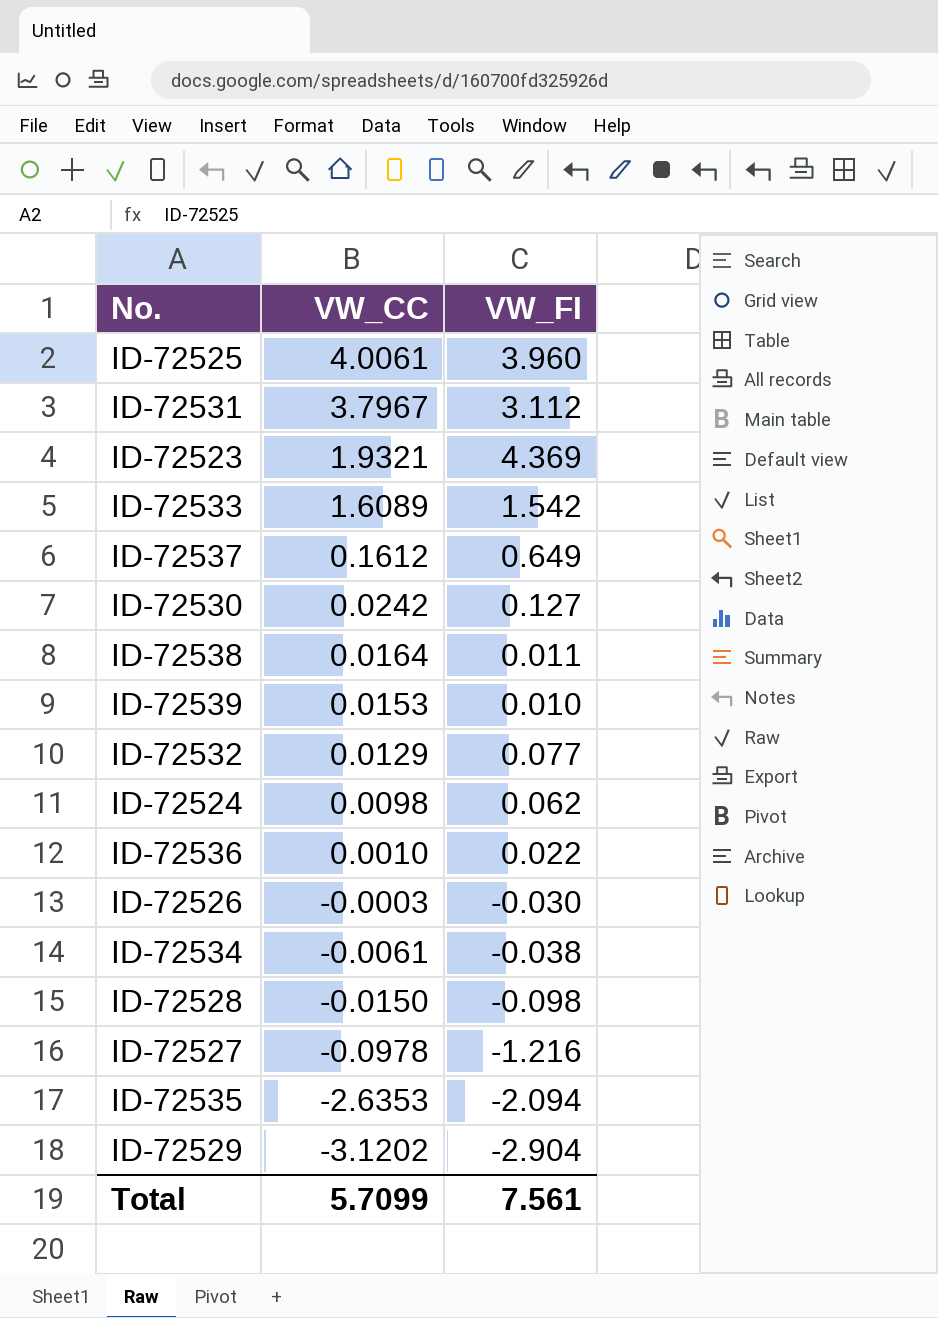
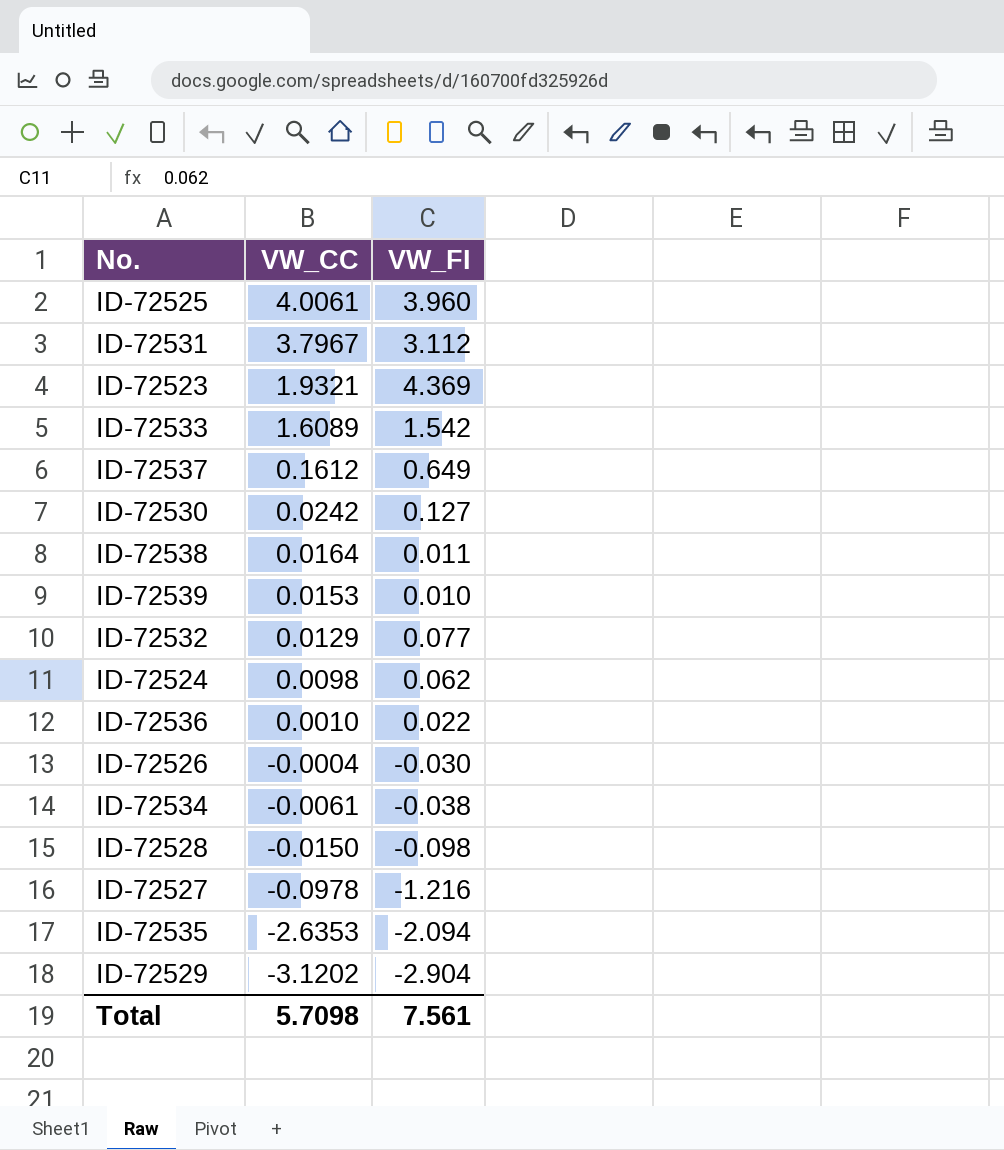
ID-72526 | VW_CC: -0.0003 -> -0.0004
Total | VW_CC: 5.7099 -> 5.7098

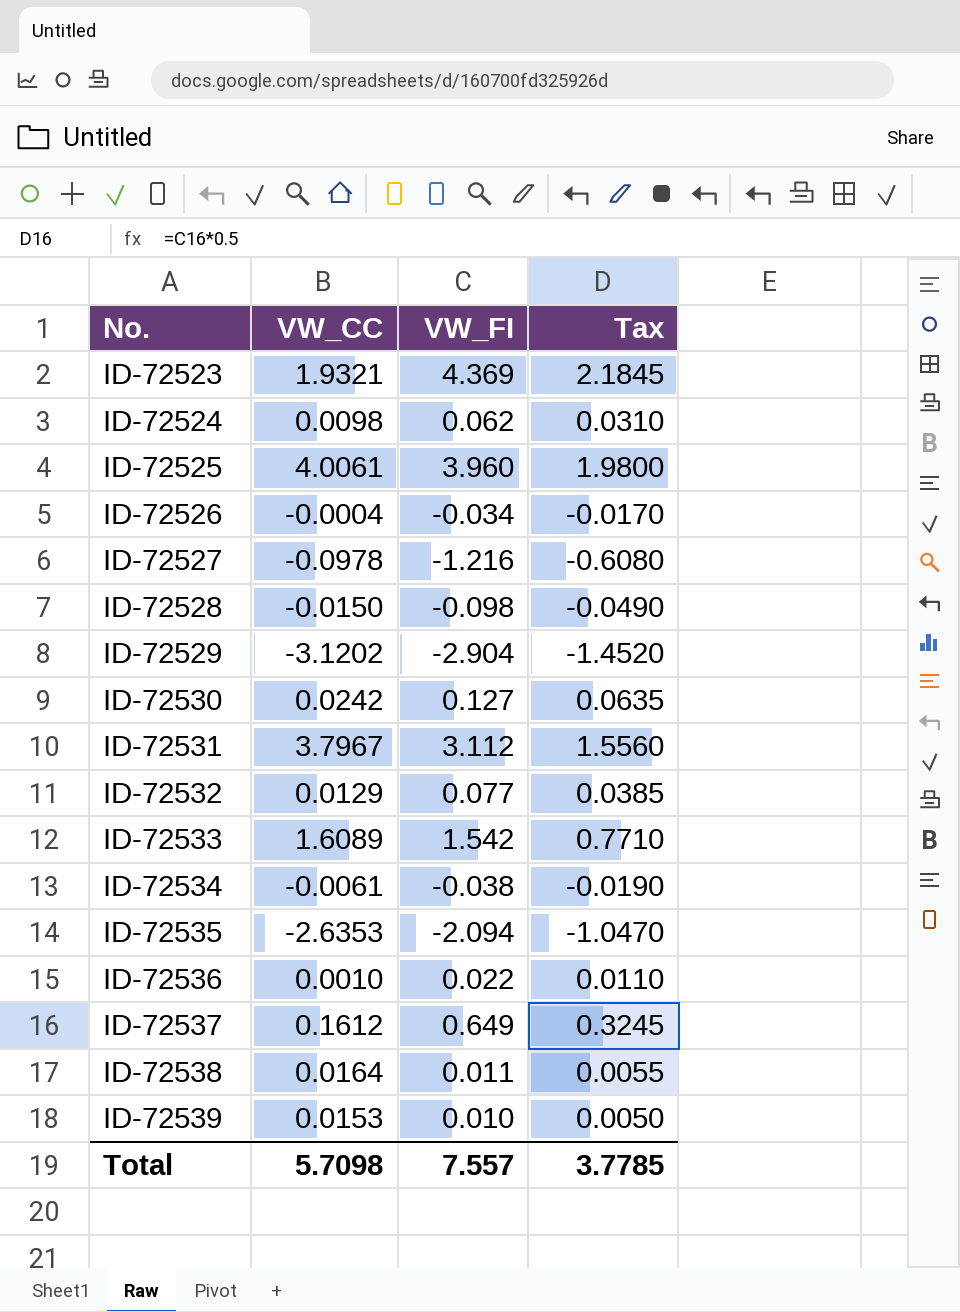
row order: VW_CC descending -> No. ascending
column Tax | formula: none -> [VW_FI] * 0.5
ID-72526 | VW_FI: -0.030 -> -0.034
Total | VW_FI: 7.561 -> 7.557

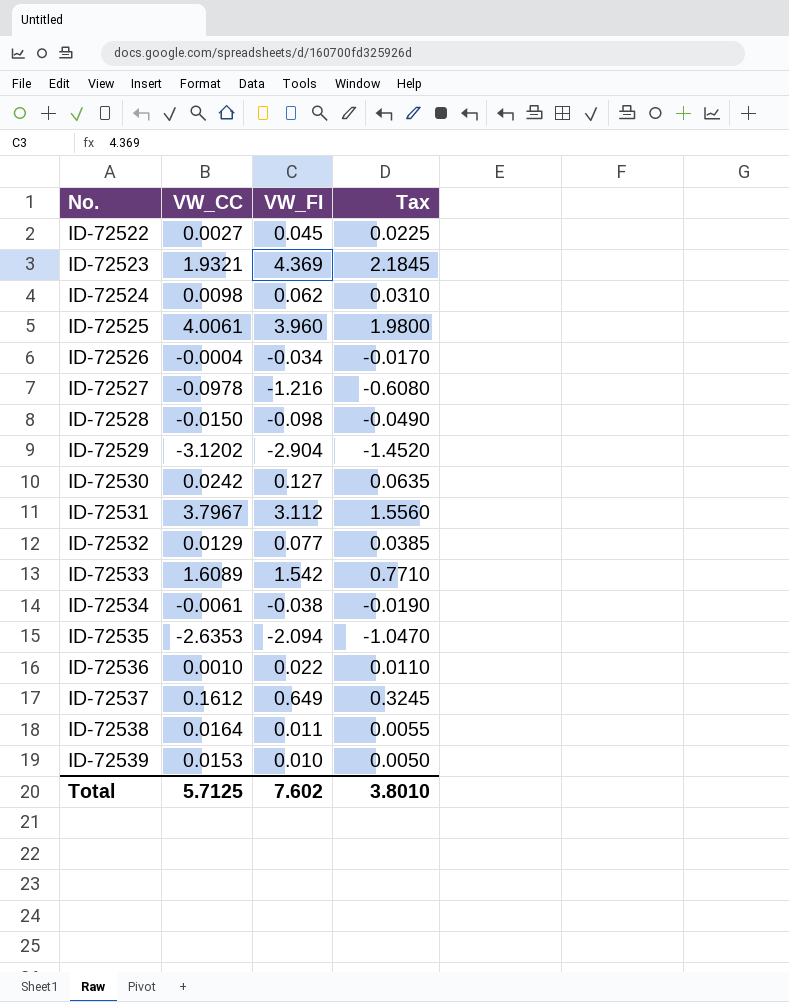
row ID-72522: none -> 0.0027 | 0.045 | 0.0225
Total | VW_CC: 5.7098 -> 5.7125
Total | VW_FI: 7.557 -> 7.602
Total | Tax: 3.7785 -> 3.8010

